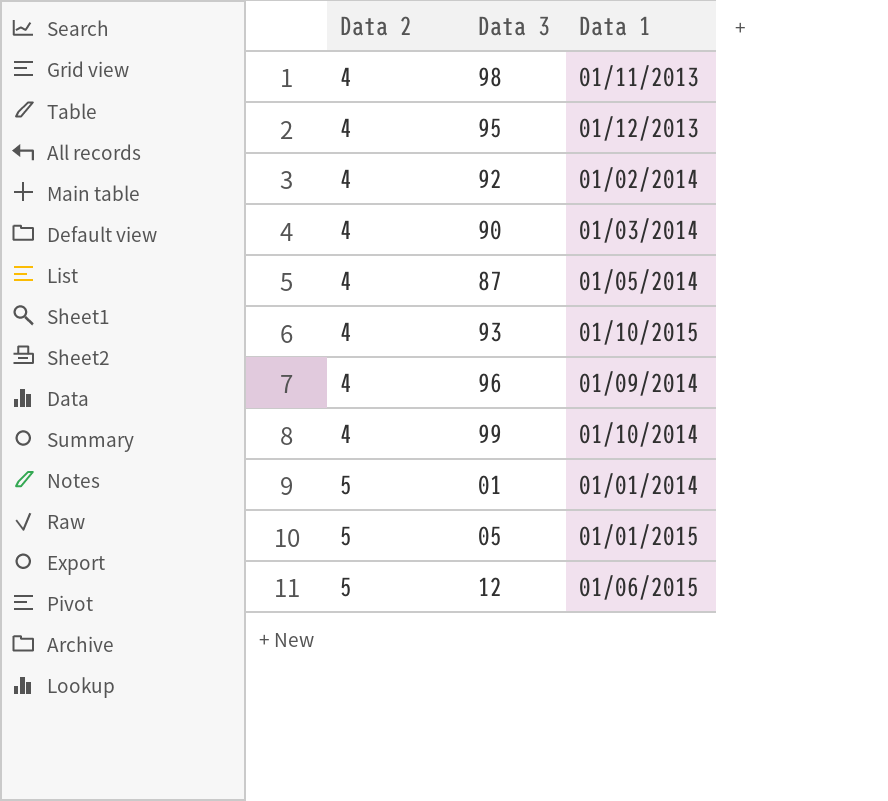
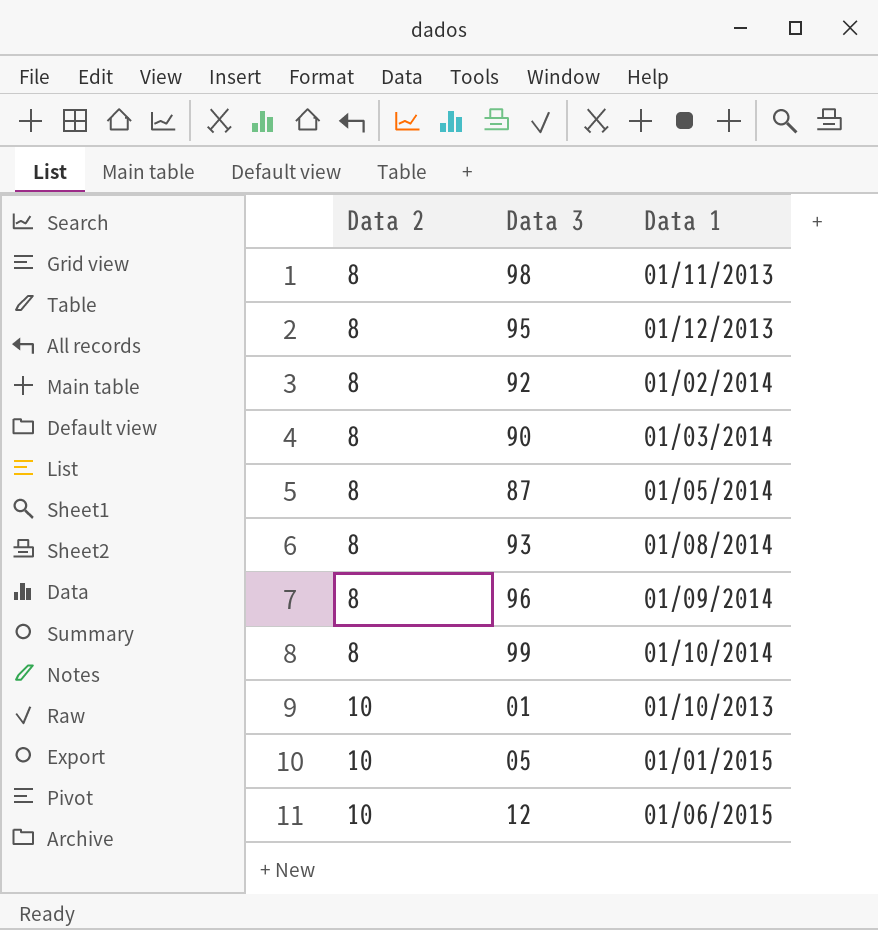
98 | Data 2: 4 -> 8
95 | Data 2: 4 -> 8
92 | Data 2: 4 -> 8
90 | Data 2: 4 -> 8
87 | Data 2: 4 -> 8
93 | Data 2: 4 -> 8
93 | Data 1: 01/10/2015 -> 01/08/2014
96 | Data 2: 4 -> 8
99 | Data 2: 4 -> 8
01 | Data 2: 5 -> 10
01 | Data 1: 01/01/2014 -> 01/10/2013
05 | Data 2: 5 -> 10
12 | Data 2: 5 -> 10

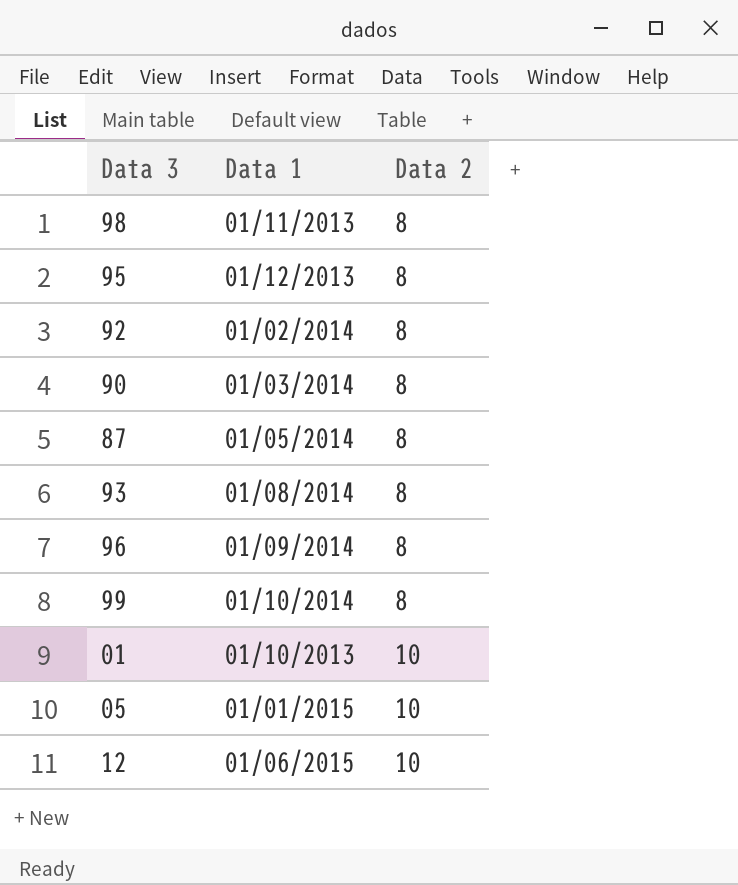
column Data 2 | position: 1 -> 3

